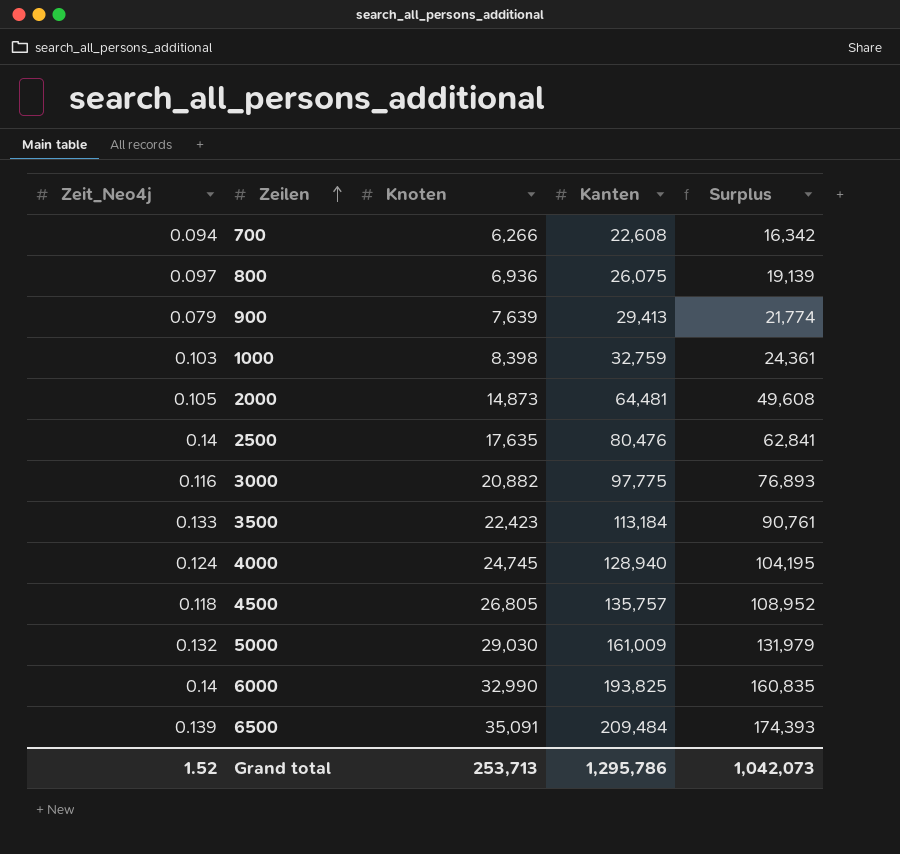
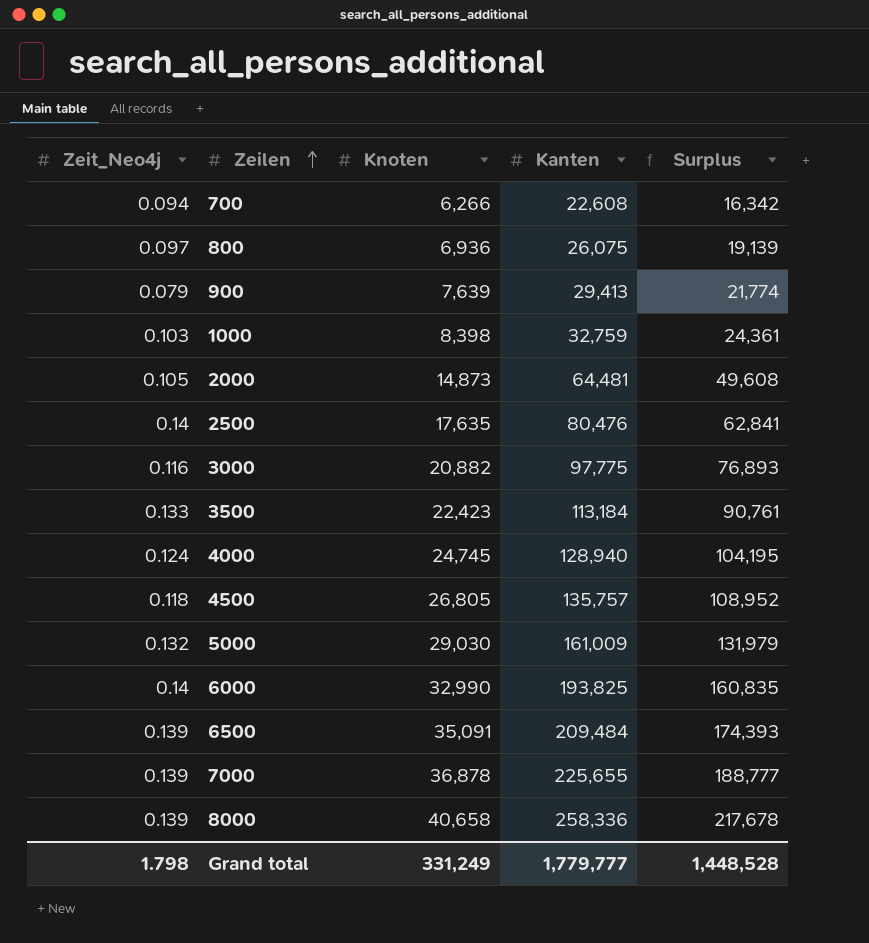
row 7000: none -> 0.139 | 36,878 | 225,655 | 188,777
row 8000: none -> 0.139 | 40,658 | 258,336 | 217,678
Grand total | Zeit_Neo4j: 1.52 -> 1.798
Grand total | Knoten: 253,713 -> 331,249
Grand total | Kanten: 1,295,786 -> 1,779,777
Grand total | Surplus: 1,042,073 -> 1,448,528

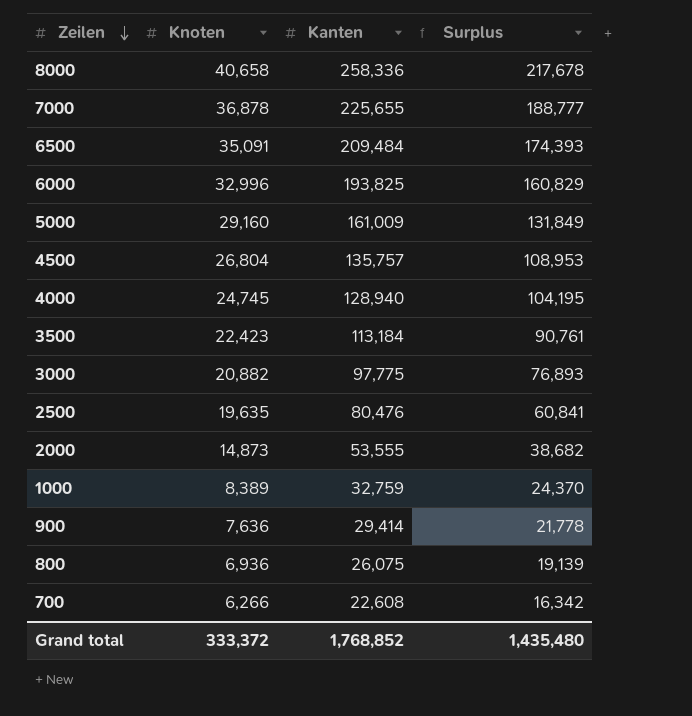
row order: Zeilen ascending -> Zeilen descending
column Zeit_Neo4j | position: 1 -> none
6000 | Knoten: 32,990 -> 32,996
6000 | Surplus: 160,835 -> 160,829
5000 | Knoten: 29,030 -> 29,160
5000 | Surplus: 131,979 -> 131,849
4500 | Knoten: 26,805 -> 26,804
4500 | Surplus: 108,952 -> 108,953
2500 | Knoten: 17,635 -> 19,635
2500 | Surplus: 62,841 -> 60,841
2000 | Kanten: 64,481 -> 53,555
2000 | Surplus: 49,608 -> 38,682
1000 | Knoten: 8,398 -> 8,389
1000 | Surplus: 24,361 -> 24,370
900 | Knoten: 7,639 -> 7,636
900 | Kanten: 29,413 -> 29,414
900 | Surplus: 21,774 -> 21,778
Grand total | Knoten: 331,249 -> 333,372
Grand total | Kanten: 1,779,777 -> 1,768,852
Grand total | Surplus: 1,448,528 -> 1,435,480

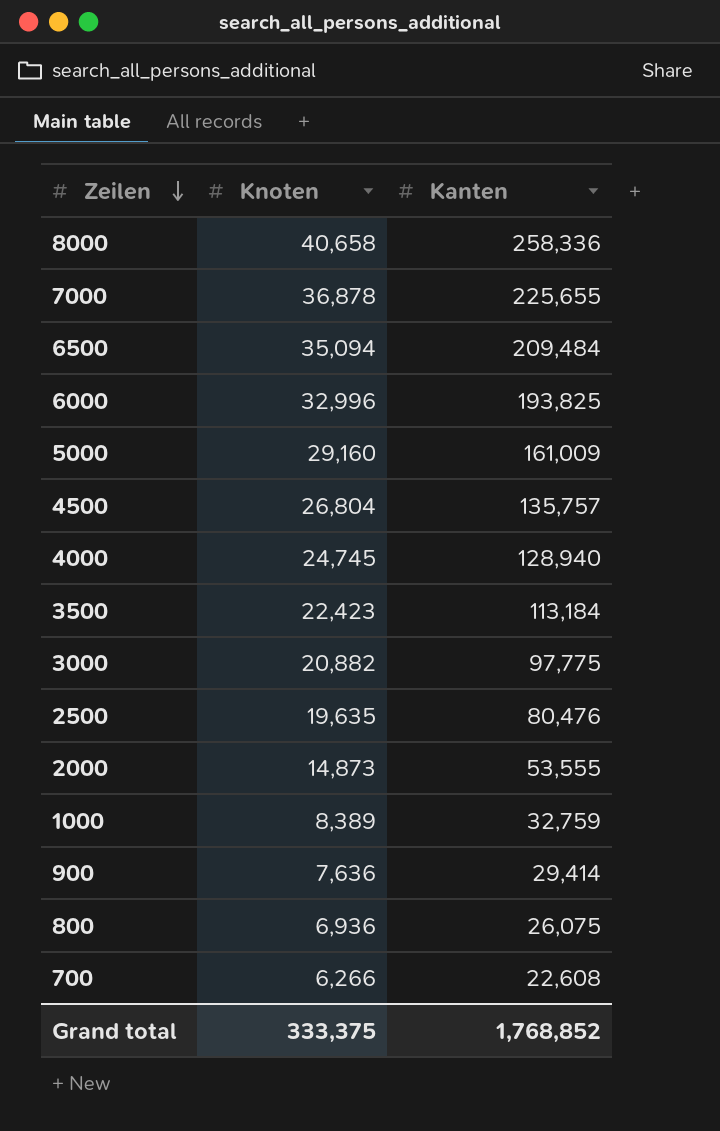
column Surplus | formula: [Kanten] - [Knoten] -> none
6500 | Knoten: 35,091 -> 35,094
Grand total | Knoten: 333,372 -> 333,375

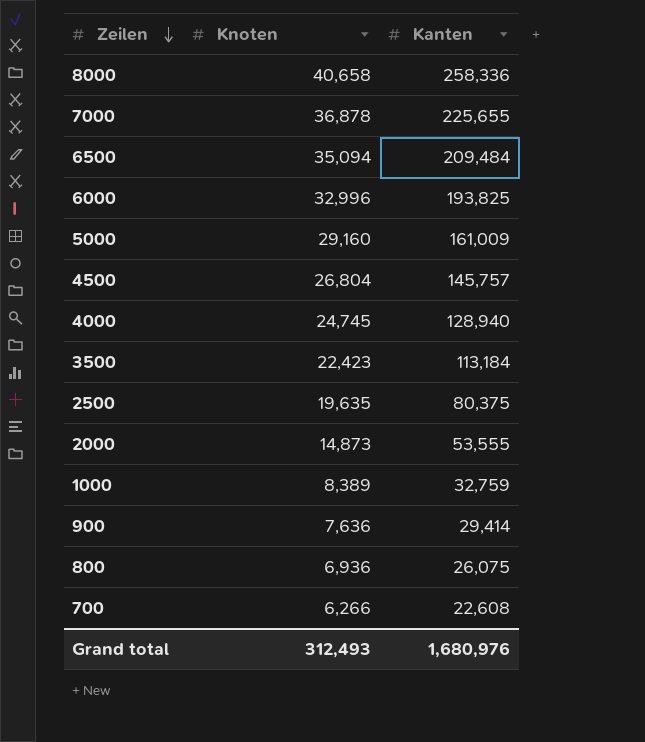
row 3000: 20,882 | 97,775 -> none
4500 | Kanten: 135,757 -> 145,757
2500 | Kanten: 80,476 -> 80,375
Grand total | Knoten: 333,375 -> 312,493
Grand total | Kanten: 1,768,852 -> 1,680,976

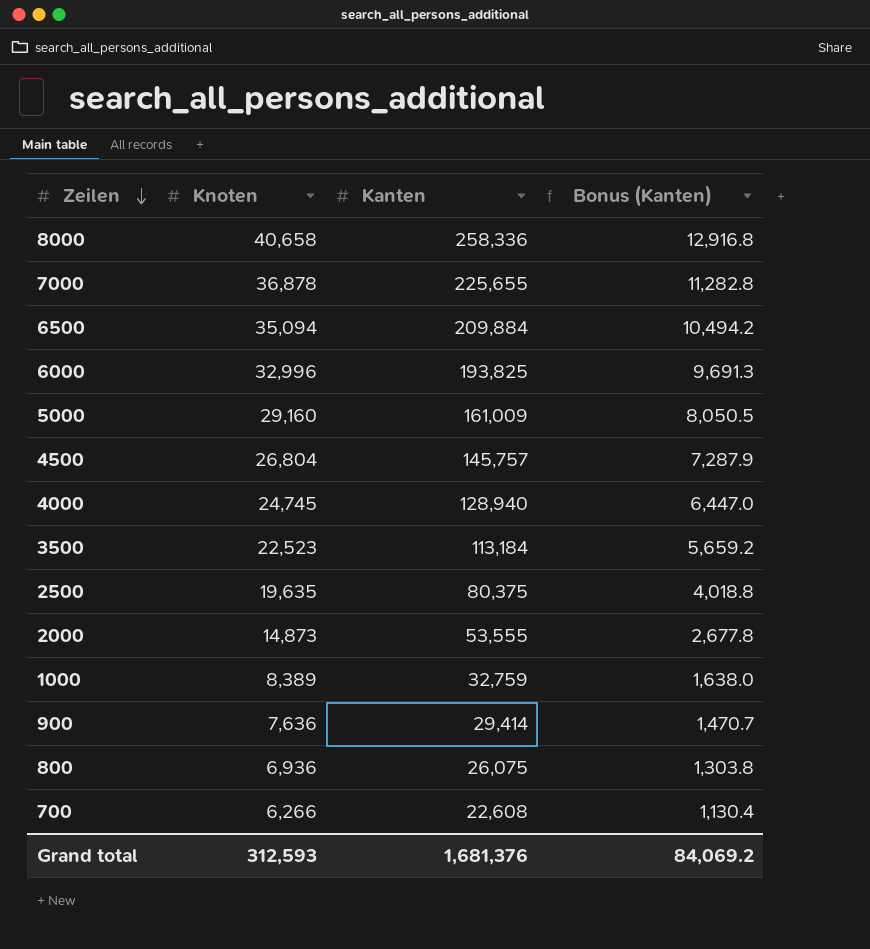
column Bonus (Kanten) | formula: none -> [Kanten] * 0.05
6500 | Kanten: 209,484 -> 209,884
3500 | Knoten: 22,423 -> 22,523
Grand total | Knoten: 312,493 -> 312,593
Grand total | Kanten: 1,680,976 -> 1,681,376

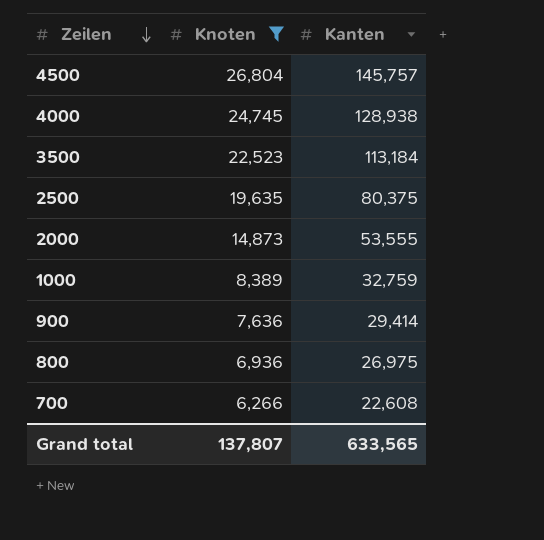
filter: none -> Knoten <= 26,804
column Bonus (Kanten) | formula: [Kanten] * 0.05 -> none
4000 | Kanten: 128,940 -> 128,938
800 | Kanten: 26,075 -> 26,975
Grand total | Knoten: 312,593 -> 137,807
Grand total | Kanten: 1,681,376 -> 633,565

